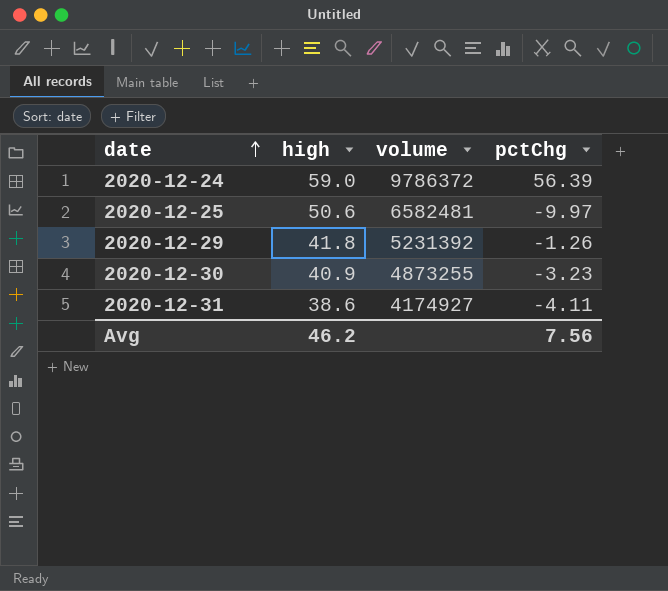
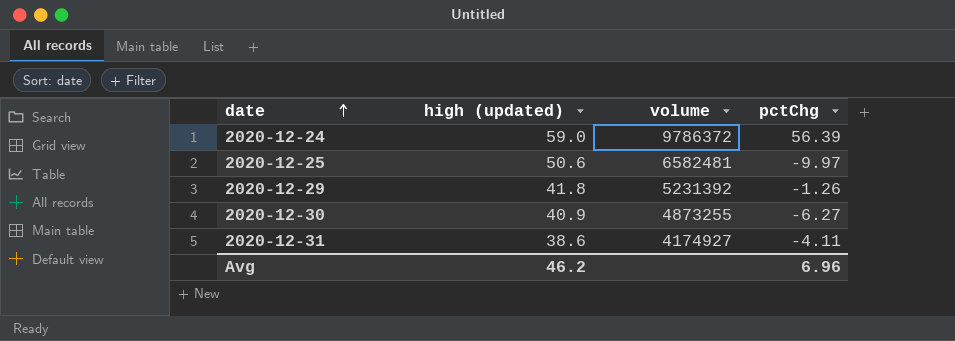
column name: high -> high (updated)
2020-12-30 | pctChg: -3.23 -> -6.27
Avg | pctChg: 7.56 -> 6.96

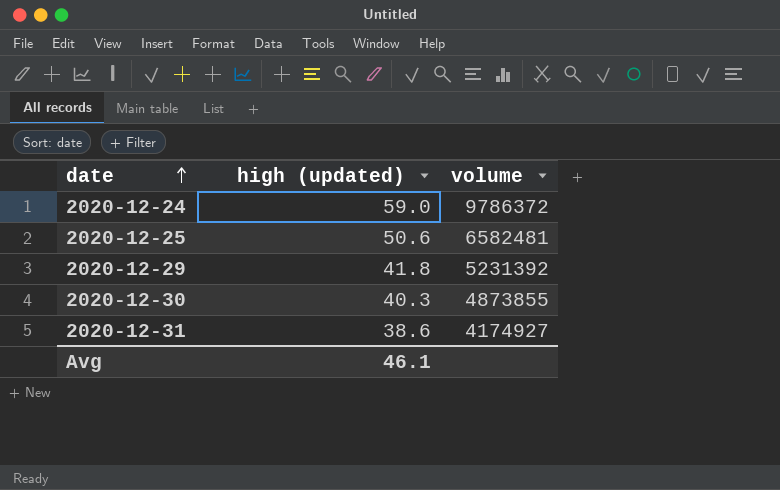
column pctChg | position: 4 -> none
2020-12-30 | high (updated): 40.9 -> 40.3
2020-12-30 | volume: 4873255 -> 4873855
Avg | high (updated): 46.2 -> 46.1

